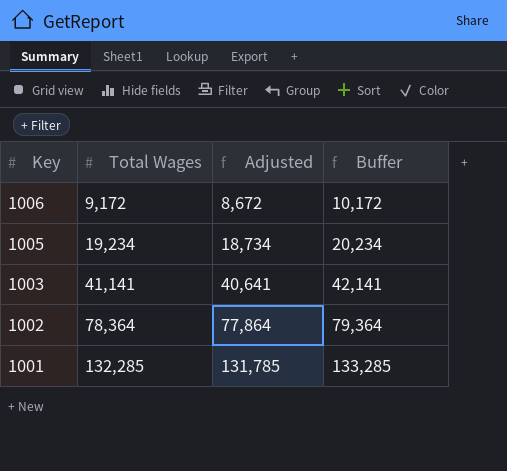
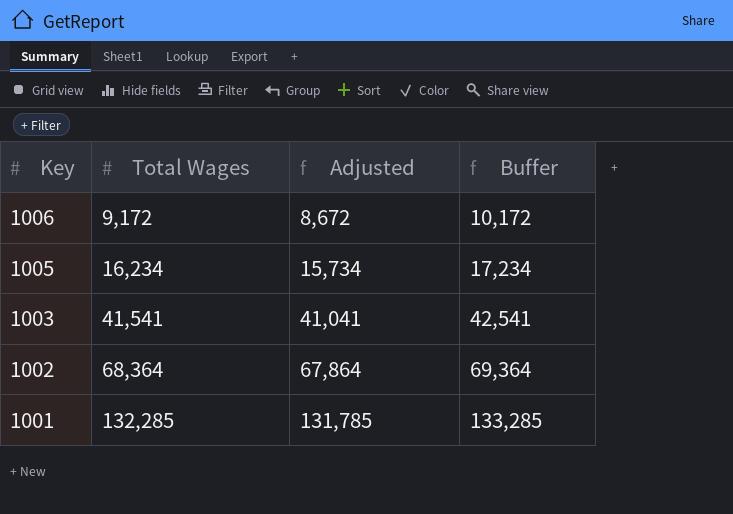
1005 | Total Wages: 19,234 -> 16,234
1005 | Adjusted: 18,734 -> 15,734
1005 | Buffer: 20,234 -> 17,234
1003 | Total Wages: 41,141 -> 41,541
1003 | Adjusted: 40,641 -> 41,041
1003 | Buffer: 42,141 -> 42,541
1002 | Total Wages: 78,364 -> 68,364
1002 | Adjusted: 77,864 -> 67,864
1002 | Buffer: 79,364 -> 69,364

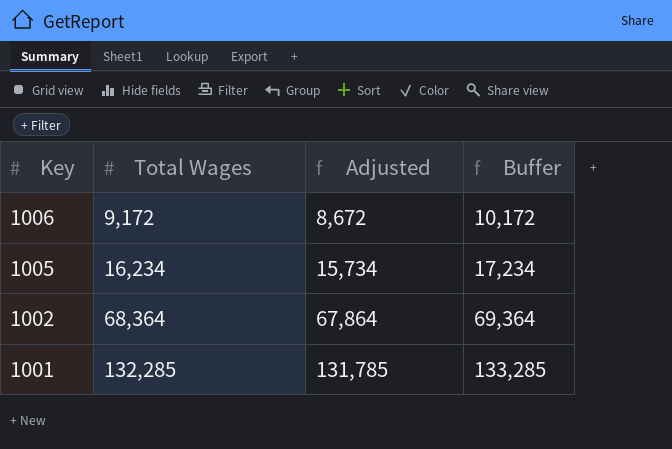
row 1003: 41,541 | 41,041 | 42,541 -> none

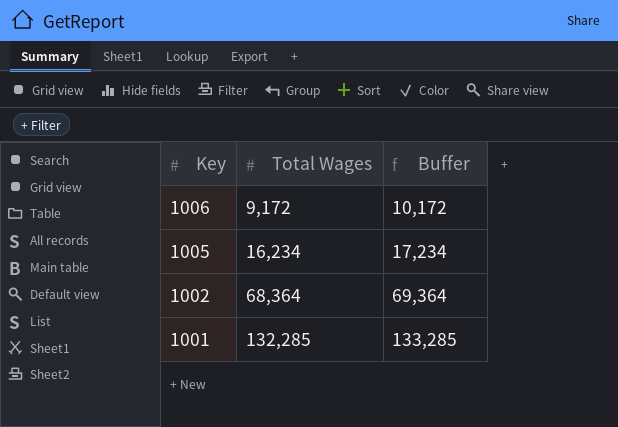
column Adjusted | formula: [Total Wages] - 500 -> none

